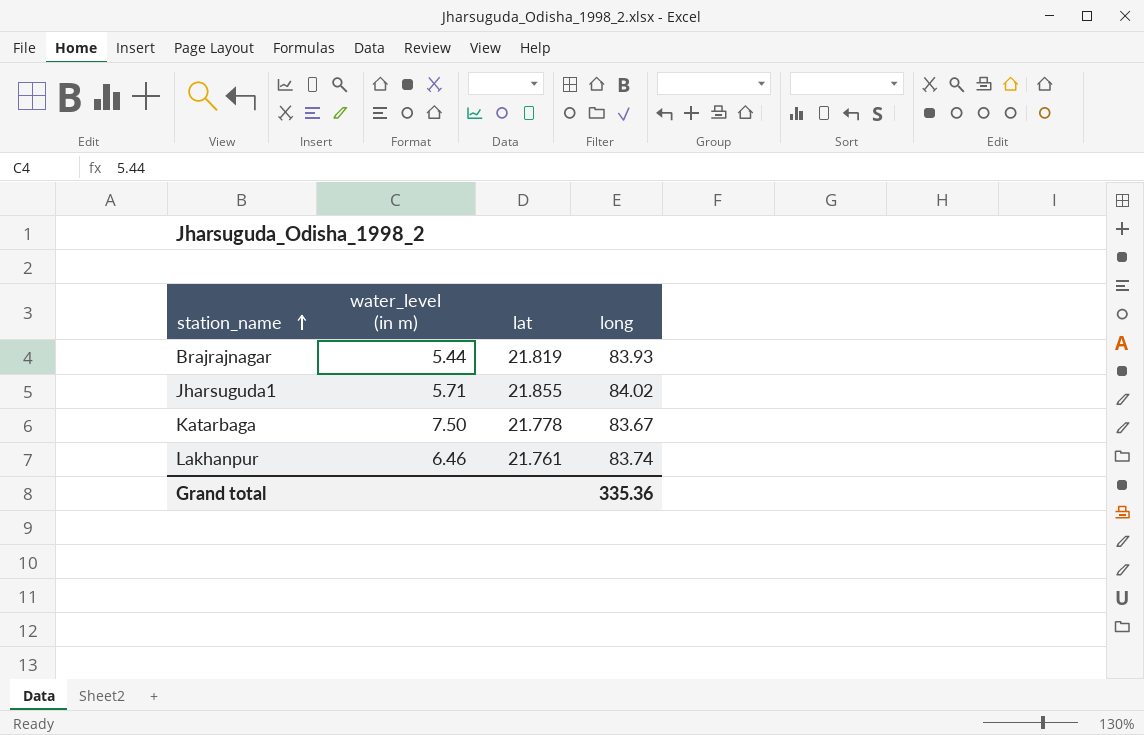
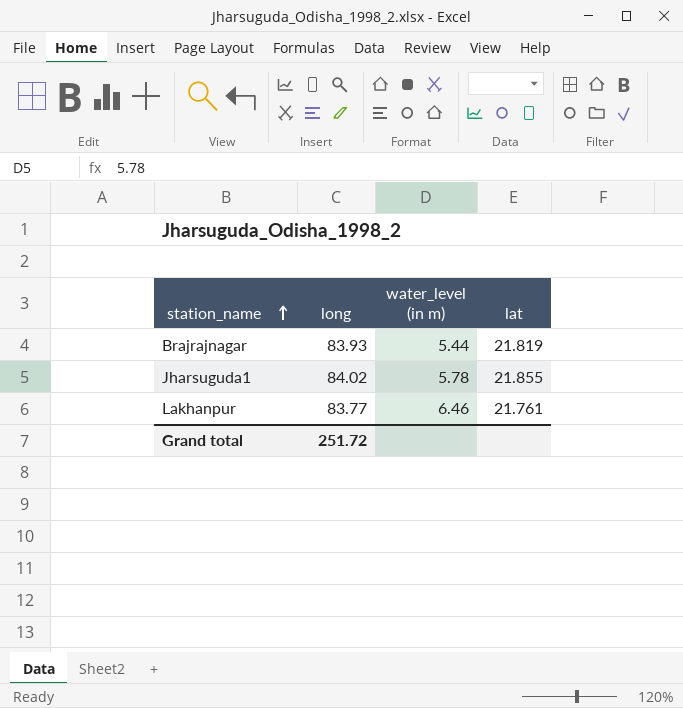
column long | position: 4 -> 2
row Katarbaga: 7.50 | 21.778 | 83.67 -> none
Jharsuguda1 | water_level (in m): 5.71 -> 5.78
Lakhanpur | long: 83.74 -> 83.77
Grand total | long: 335.36 -> 251.72

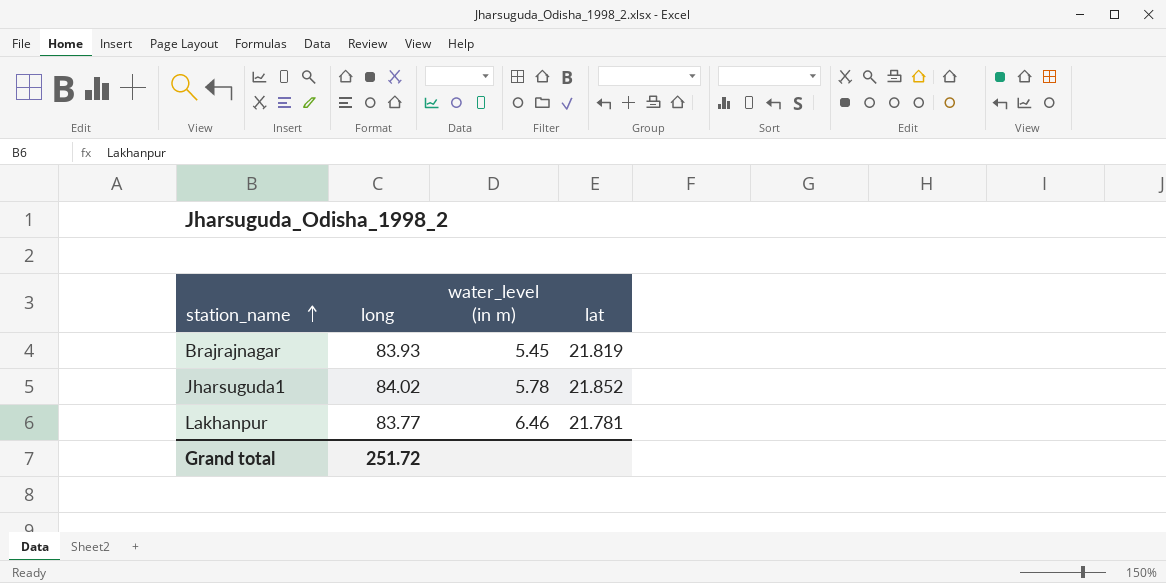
Brajrajnagar | water_level (in m): 5.44 -> 5.45
Jharsuguda1 | lat: 21.855 -> 21.852
Lakhanpur | lat: 21.761 -> 21.781

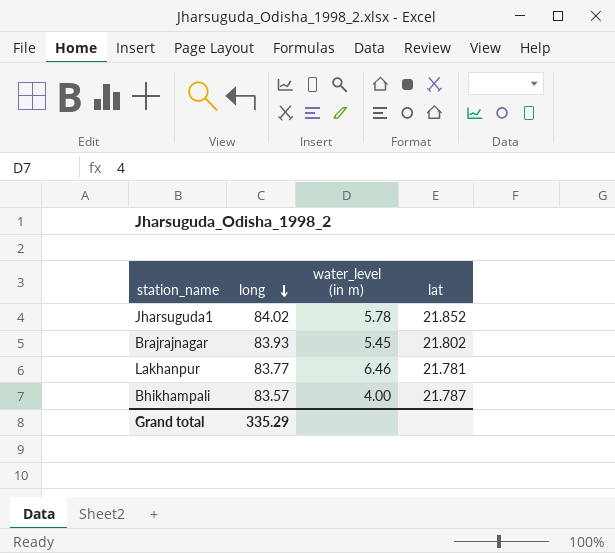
row order: station_name ascending -> long descending
Brajrajnagar | lat: 21.819 -> 21.802
row Bhikhampali: none -> 83.57 | 4.00 | 21.787
Grand total | long: 251.72 -> 335.29

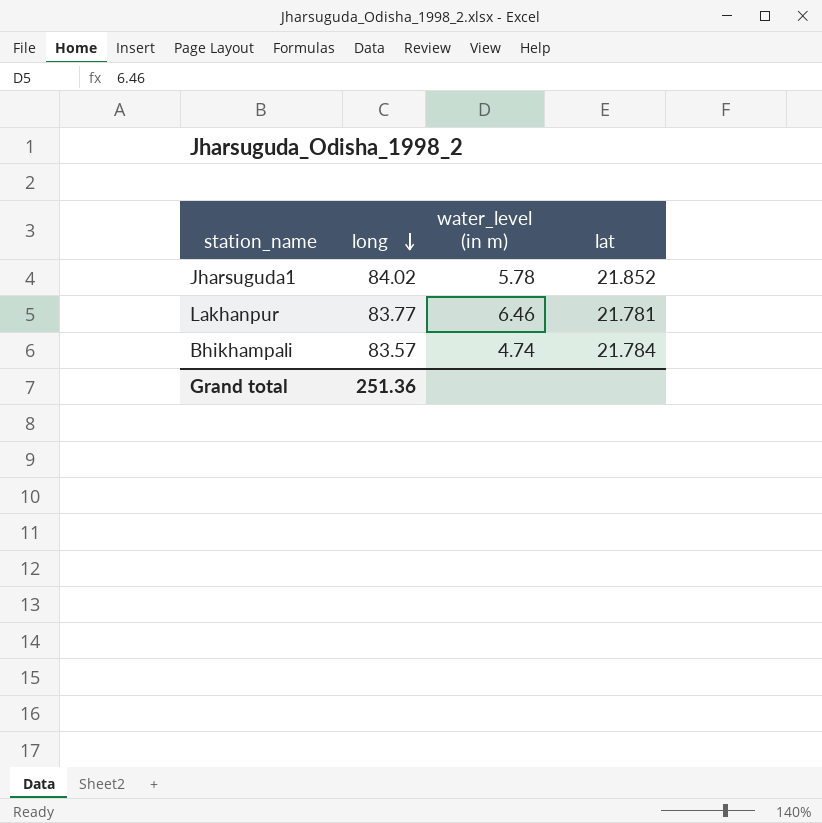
row Brajrajnagar: 83.93 | 5.45 | 21.802 -> none
Bhikhampali | water_level (in m): 4.00 -> 4.74
Bhikhampali | lat: 21.787 -> 21.784
Grand total | long: 335.29 -> 251.36

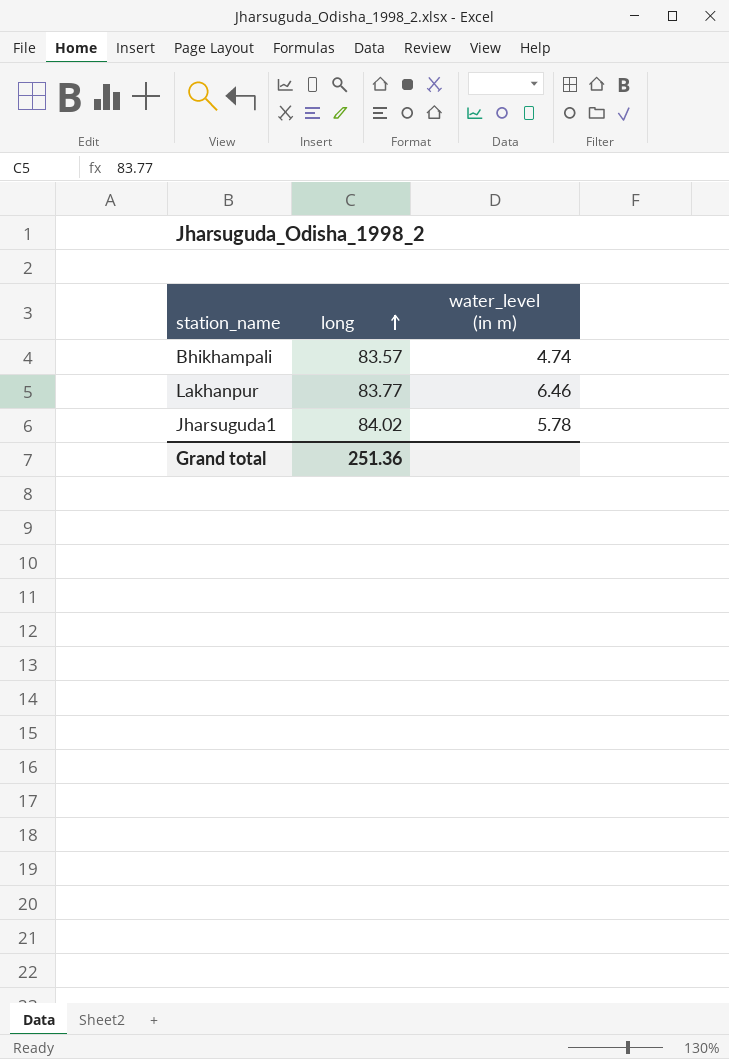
row order: long descending -> long ascending
column lat | position: 4 -> none

